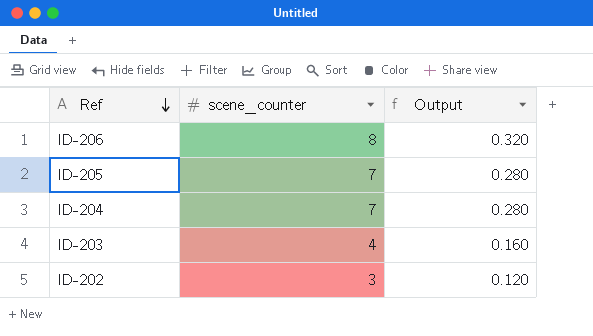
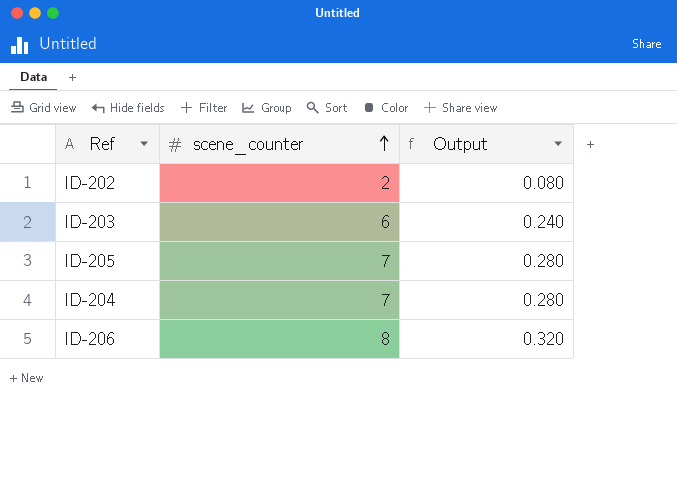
row order: Ref descending -> scene_counter ascending
ID-202 | scene_counter: 3 -> 2
ID-202 | Output: 0.120 -> 0.080
ID-203 | scene_counter: 4 -> 6
ID-203 | Output: 0.160 -> 0.240

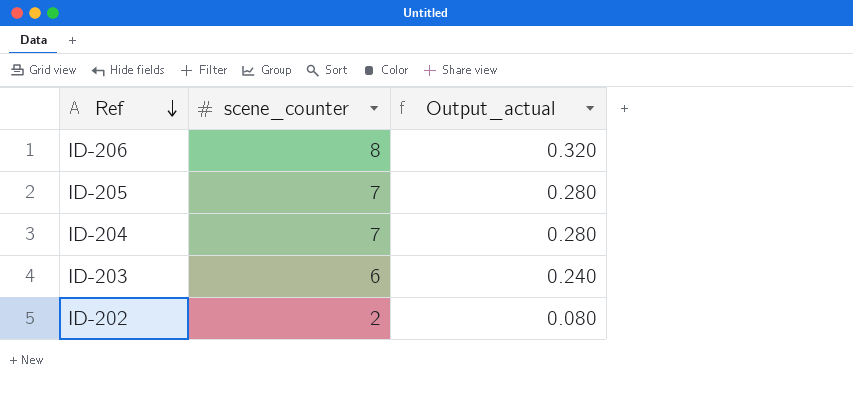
row order: scene_counter ascending -> Ref descending
column name: Output -> Output_actual

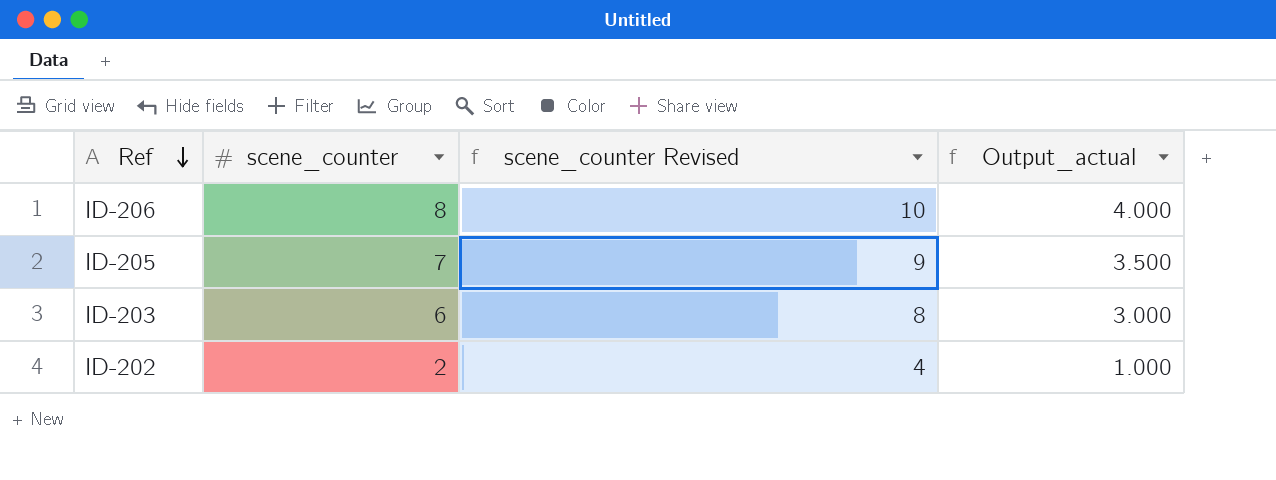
column scene_counter Revised | formula: none -> [scene_counter] + 2
column Output_actual | formula: [scene_counter] * 0.04 -> [scene_counter] * 0.5
row ID-204: 7 | 0.280 -> none

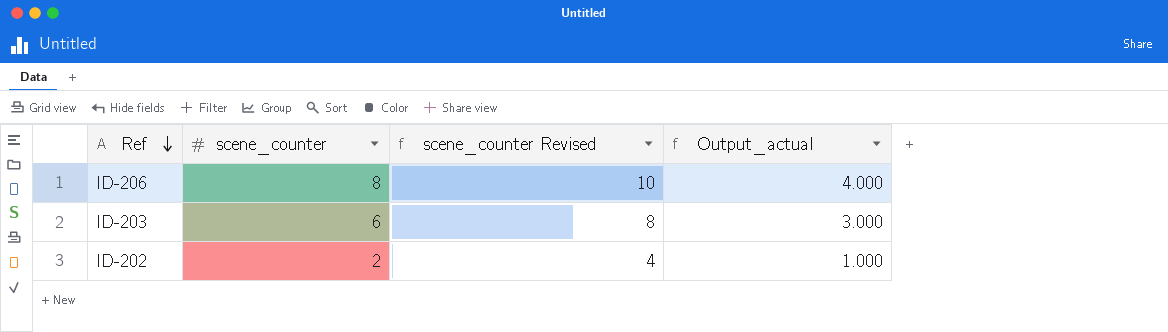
row ID-205: 7 | 9 | 3.500 -> none

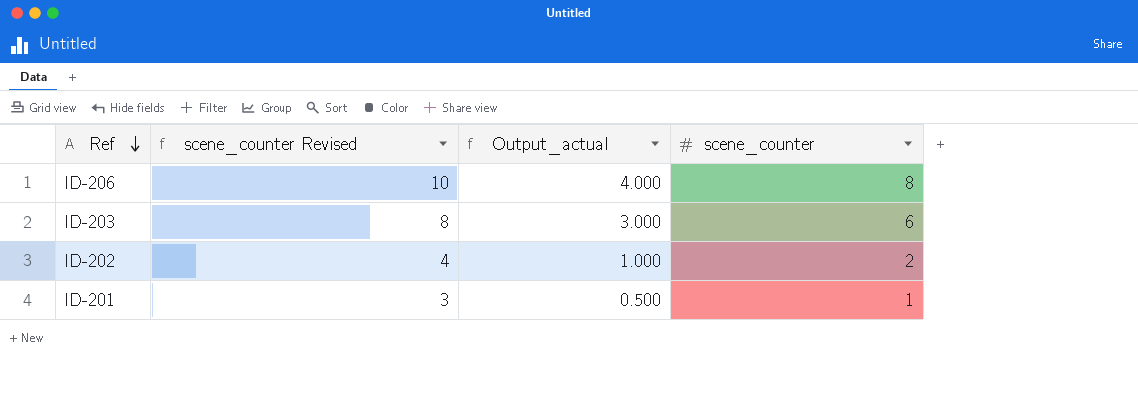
column scene_counter | position: 2 -> 4
row ID-201: none -> 3 | 0.500 | 1

